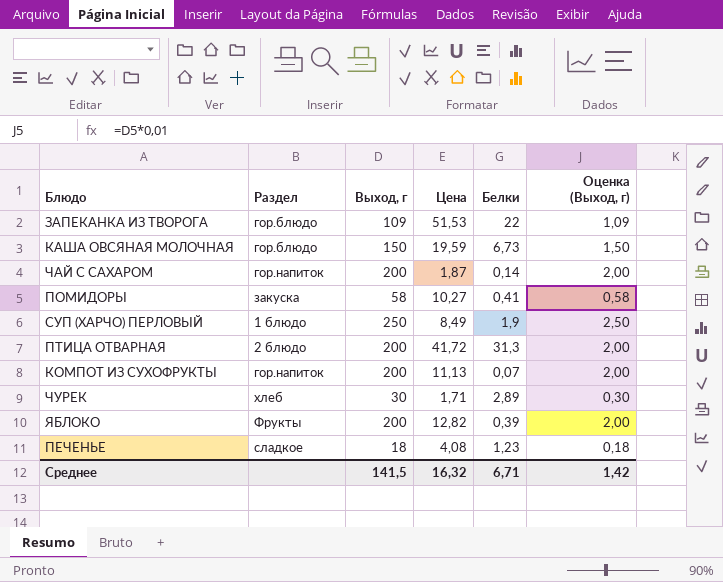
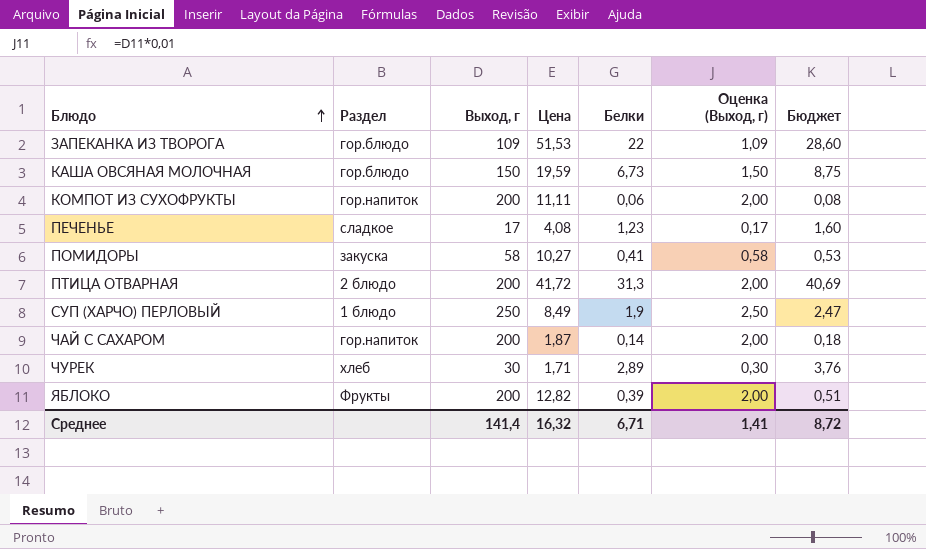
row order: none -> Блюдо ascending
column Бюджет | formula: none -> [Белки] * 1,3
КОМПОТ ИЗ СУХОФРУКТЫ | Цена: 11,13 -> 11,11
КОМПОТ ИЗ СУХОФРУКТЫ | Белки: 0,07 -> 0,06
ПЕЧЕНЬЕ | Выход, г: 18 -> 17
ПЕЧЕНЬЕ | Оценка (Выход, г): 0,18 -> 0,17
Среднее | Выход, г: 141,5 -> 141,4
Среднее | Оценка (Выход, г): 1,42 -> 1,41

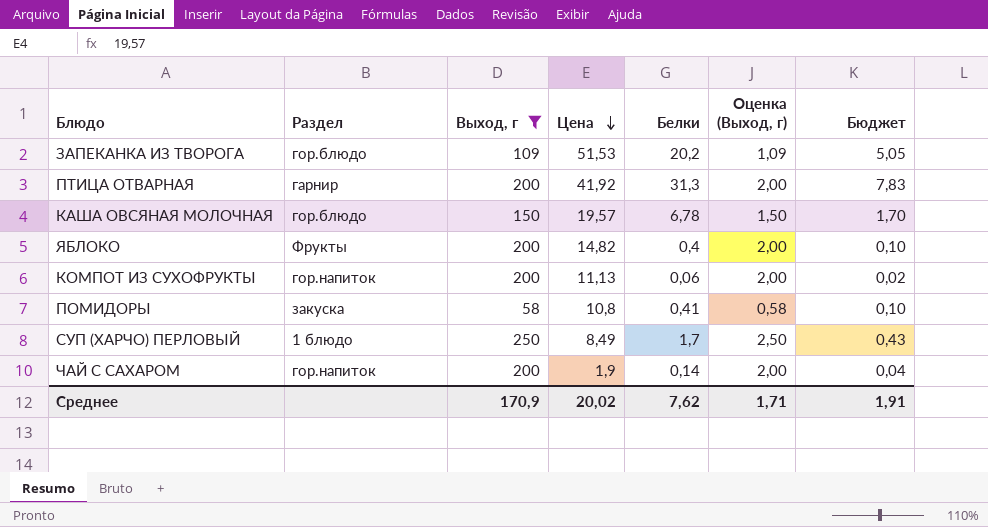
filter: none -> Выход, г >= 58
row order: Блюдо ascending -> Цена descending
column Бюджет | formula: [Белки] * 1,3 -> [Белки] * 0,25
ЗАПЕКАНКА ИЗ ТВОРОГА | Белки: 22 -> 20,2
ПТИЦА ОТВАРНАЯ | Раздел: 2 блюдо -> гарнир
ПТИЦА ОТВАРНАЯ | Цена: 41,72 -> 41,92
КАША ОВСЯНАЯ МОЛОЧНАЯ | Цена: 19,59 -> 19,57
КАША ОВСЯНАЯ МОЛОЧНАЯ | Белки: 6,73 -> 6,78
ЯБЛОКО | Цена: 12,82 -> 14,82
ЯБЛОКО | Белки: 0,39 -> 0,4
КОМПОТ ИЗ СУХОФРУКТЫ | Цена: 11,11 -> 11,13
ПОМИДОРЫ | Цена: 10,27 -> 10,8
СУП (ХАРЧО) ПЕРЛОВЫЙ | Белки: 1,9 -> 1,7
ЧАЙ С САХАРОМ | Цена: 1,87 -> 1,9
Среднее | Выход, г: 141,4 -> 170,9
Среднее | Цена: 16,32 -> 20,02
Среднее | Белки: 6,71 -> 7,62
Среднее | Оценка (Выход, г): 1,41 -> 1,71
Среднее | Бюджет: 8,72 -> 1,91

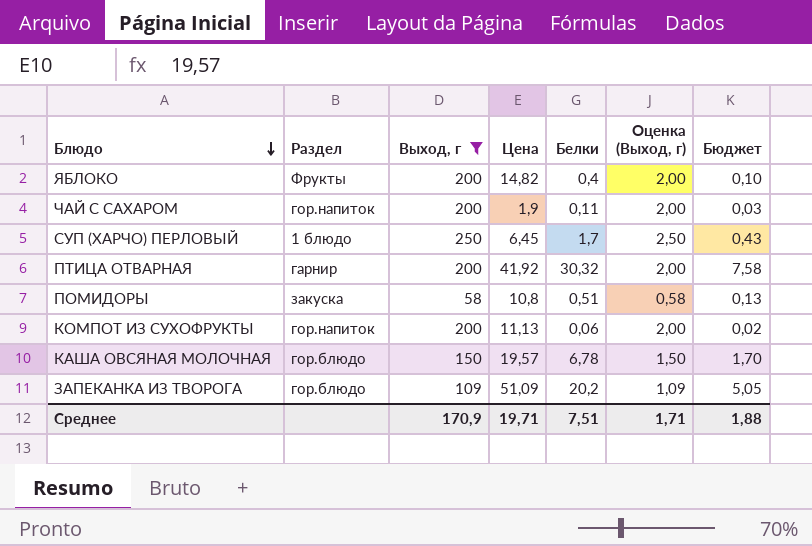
row order: Цена descending -> Блюдо descending
ЧАЙ С САХАРОМ | Белки: 0,14 -> 0,11
ЧАЙ С САХАРОМ | Бюджет: 0,04 -> 0,03
СУП (ХАРЧО) ПЕРЛОВЫЙ | Цена: 8,49 -> 6,45
ПТИЦА ОТВАРНАЯ | Белки: 31,3 -> 30,32
ПТИЦА ОТВАРНАЯ | Бюджет: 7,83 -> 7,58
ПОМИДОРЫ | Белки: 0,41 -> 0,51
ПОМИДОРЫ | Бюджет: 0,10 -> 0,13
ЗАПЕКАНКА ИЗ ТВОРОГА | Цена: 51,53 -> 51,09
Среднее | Цена: 20,02 -> 19,71
Среднее | Белки: 7,62 -> 7,51
Среднее | Бюджет: 1,91 -> 1,88

